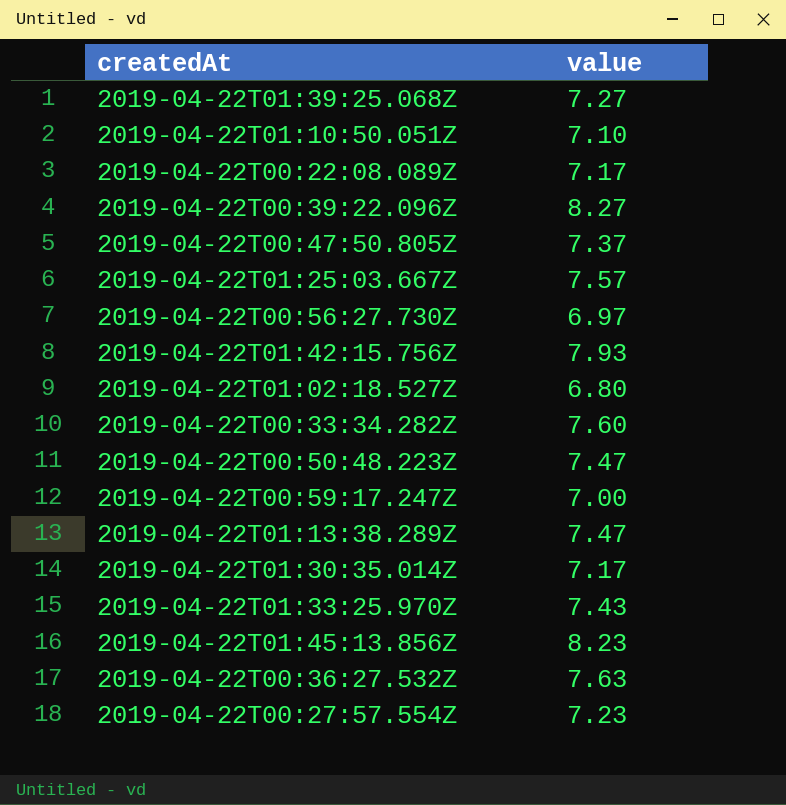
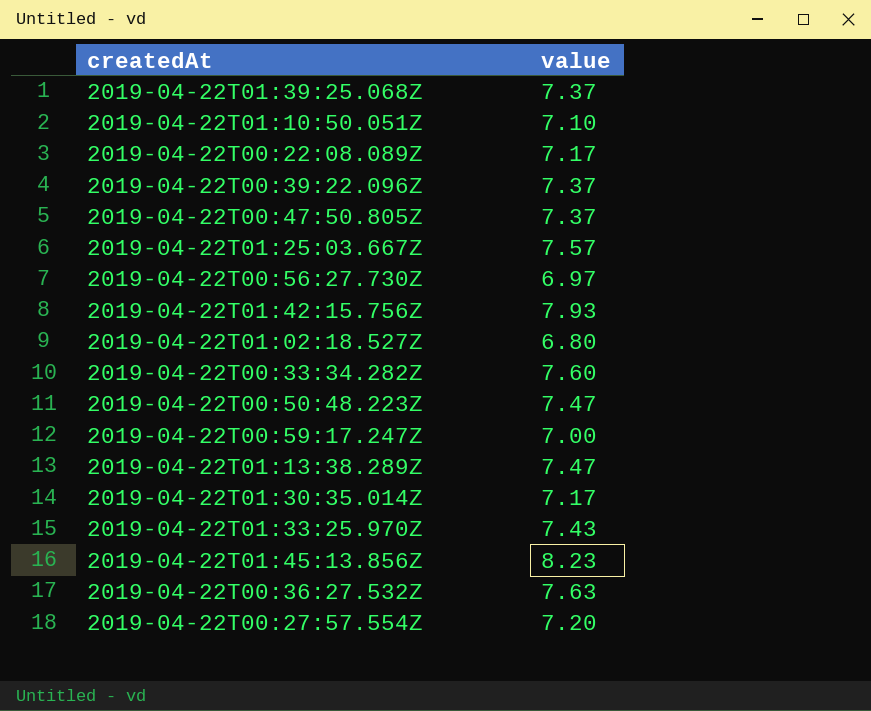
2019-04-22T01:39:25.068Z | value: 7.27 -> 7.37
2019-04-22T00:39:22.096Z | value: 8.27 -> 7.37
2019-04-22T00:27:57.554Z | value: 7.23 -> 7.20

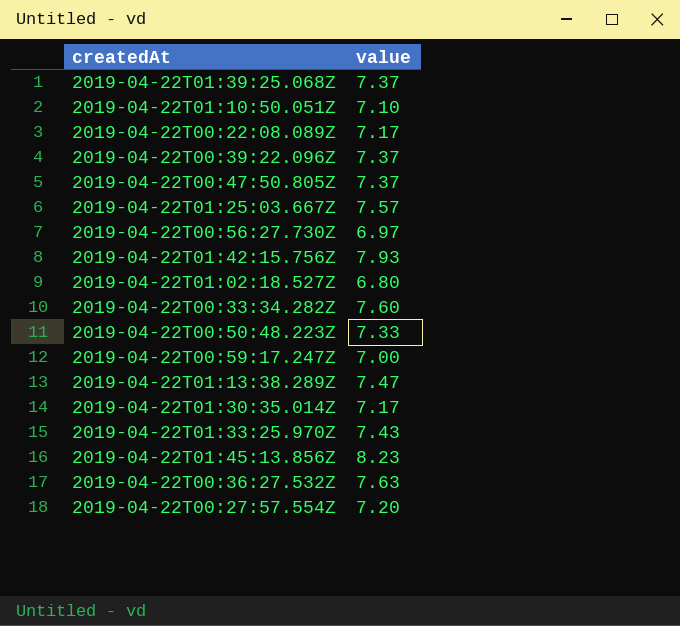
2019-04-22T00:50:48.223Z | value: 7.47 -> 7.33

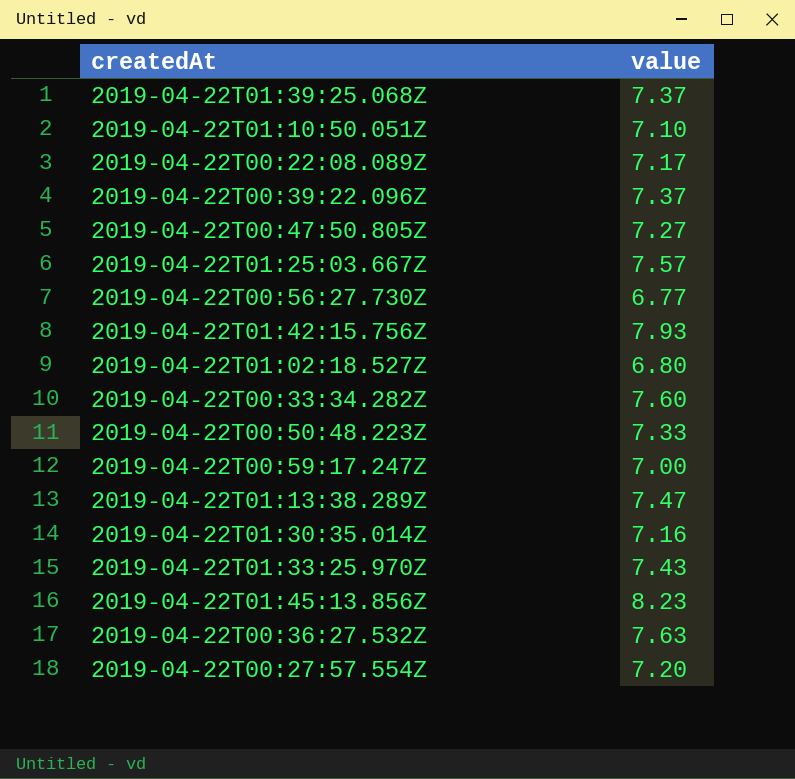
2019-04-22T00:47:50.805Z | value: 7.37 -> 7.27
2019-04-22T00:56:27.730Z | value: 6.97 -> 6.77
2019-04-22T01:30:35.014Z | value: 7.17 -> 7.16

